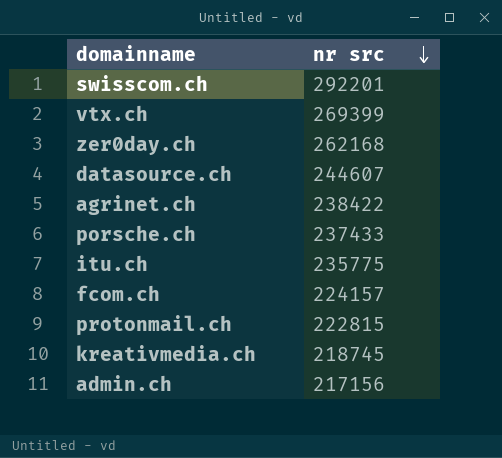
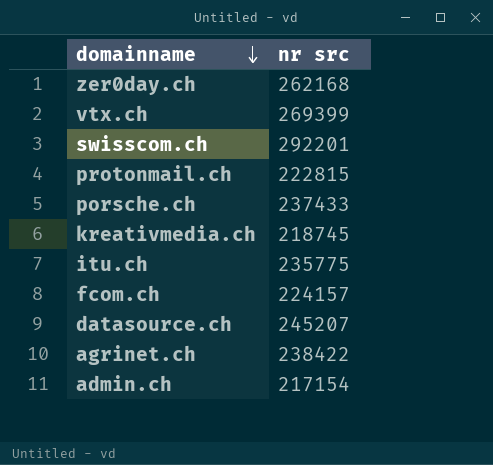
row order: nr src descending -> domainname descending
datasource.ch | nr src: 244607 -> 245207
admin.ch | nr src: 217156 -> 217154

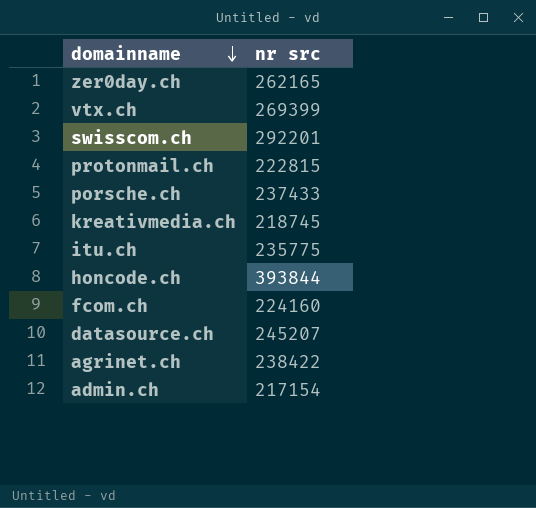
zer0day.ch | nr src: 262168 -> 262165
row honcode.ch: none -> 393844
fcom.ch | nr src: 224157 -> 224160

